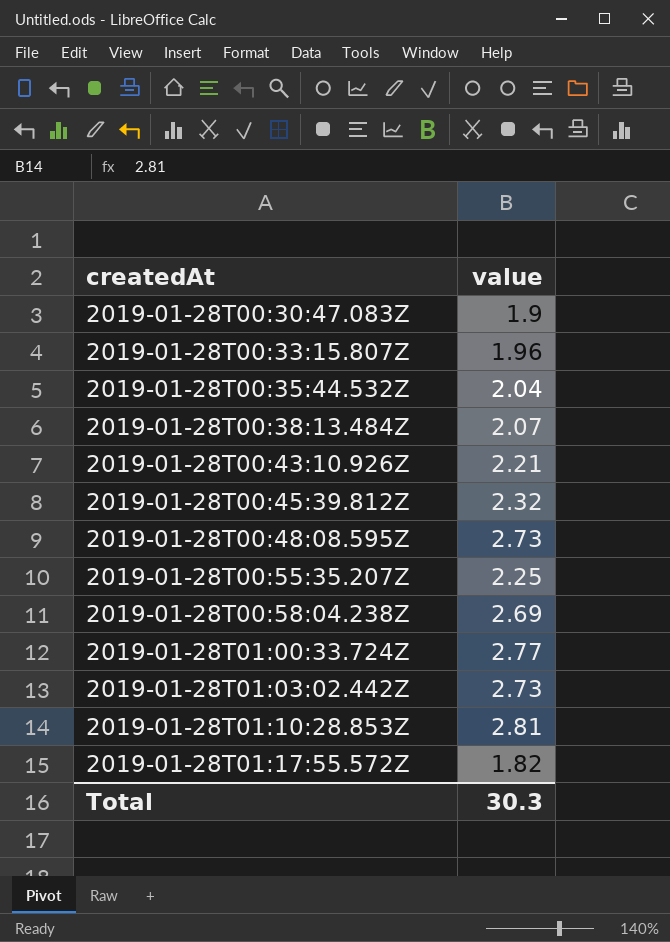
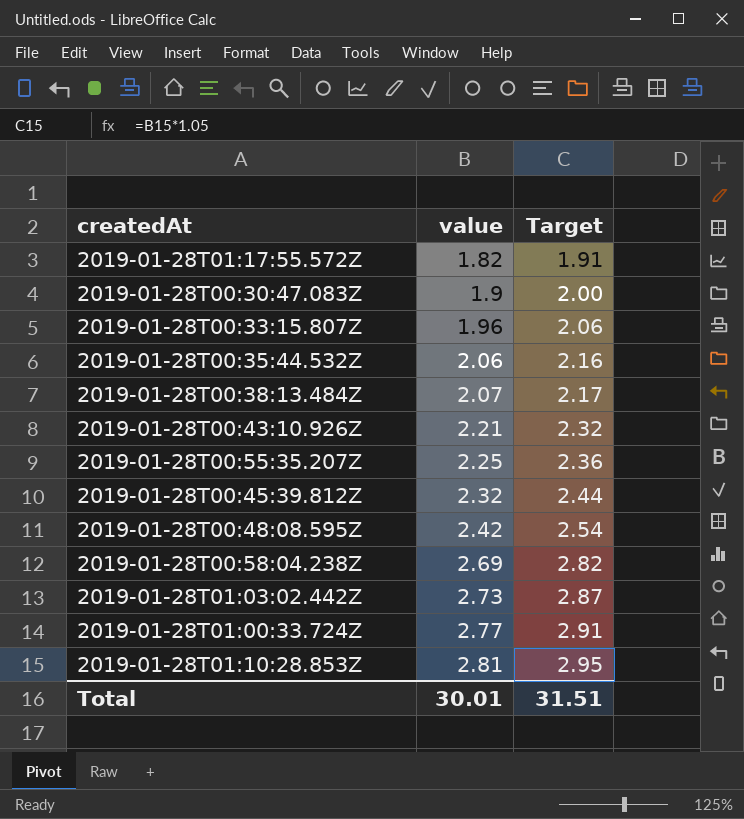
row order: createdAt ascending -> value ascending
column Target | formula: none -> [value] * 1.05
2019-01-28T00:35:44.532Z | value: 2.04 -> 2.06
2019-01-28T00:48:08.595Z | value: 2.73 -> 2.42
Total | value: 30.3 -> 30.01

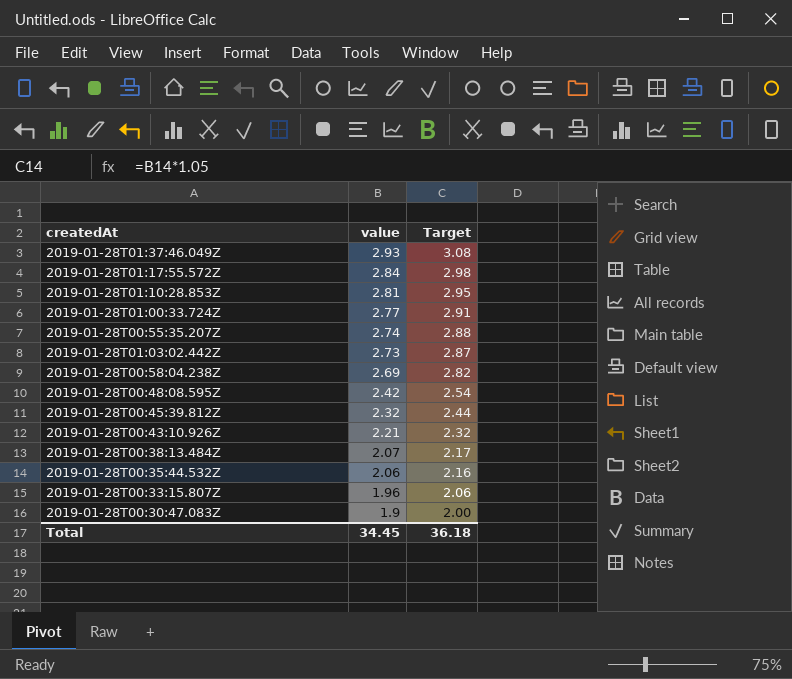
row order: value ascending -> value descending
row 2019-01-28T01:37:46.049Z: none -> 2.93 | 3.08
2019-01-28T01:17:55.572Z | value: 1.82 -> 2.84
2019-01-28T01:17:55.572Z | Target: 1.91 -> 2.98
2019-01-28T00:55:35.207Z | value: 2.25 -> 2.74
2019-01-28T00:55:35.207Z | Target: 2.36 -> 2.88
Total | value: 30.01 -> 34.45
Total | Target: 31.51 -> 36.18

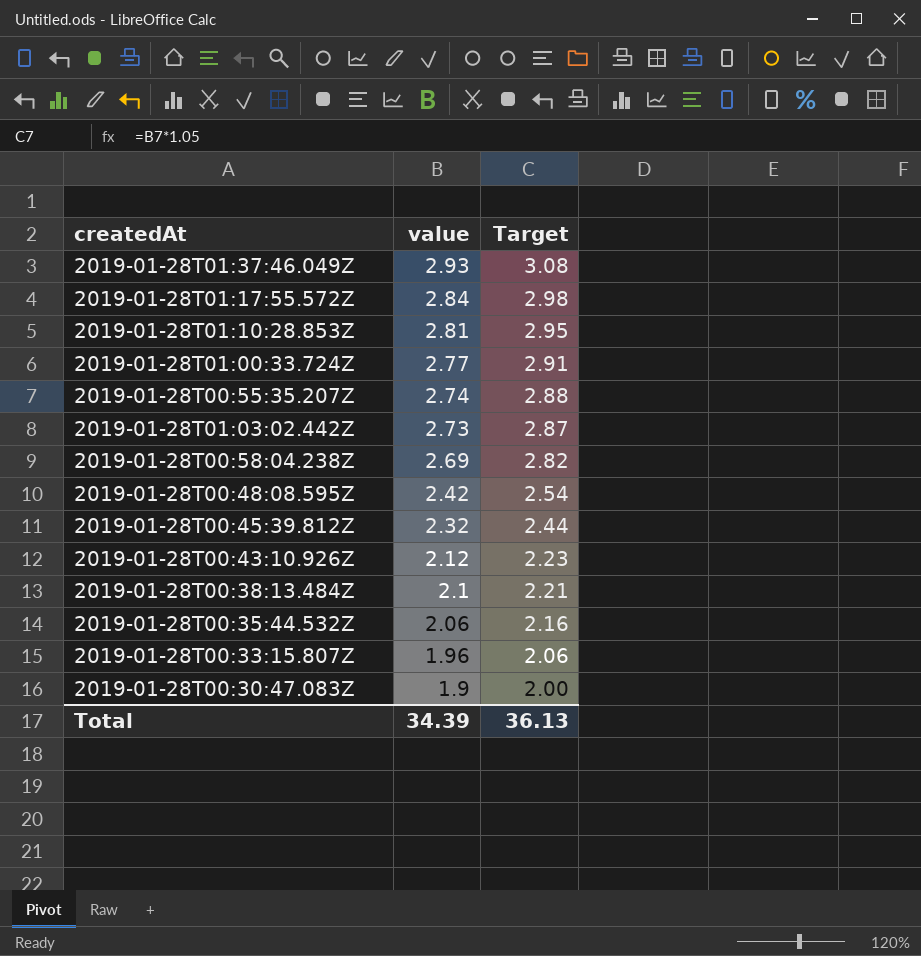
2019-01-28T00:43:10.926Z | value: 2.21 -> 2.12
2019-01-28T00:43:10.926Z | Target: 2.32 -> 2.23
2019-01-28T00:38:13.484Z | value: 2.07 -> 2.1
2019-01-28T00:38:13.484Z | Target: 2.17 -> 2.21
Total | value: 34.45 -> 34.39
Total | Target: 36.18 -> 36.13

